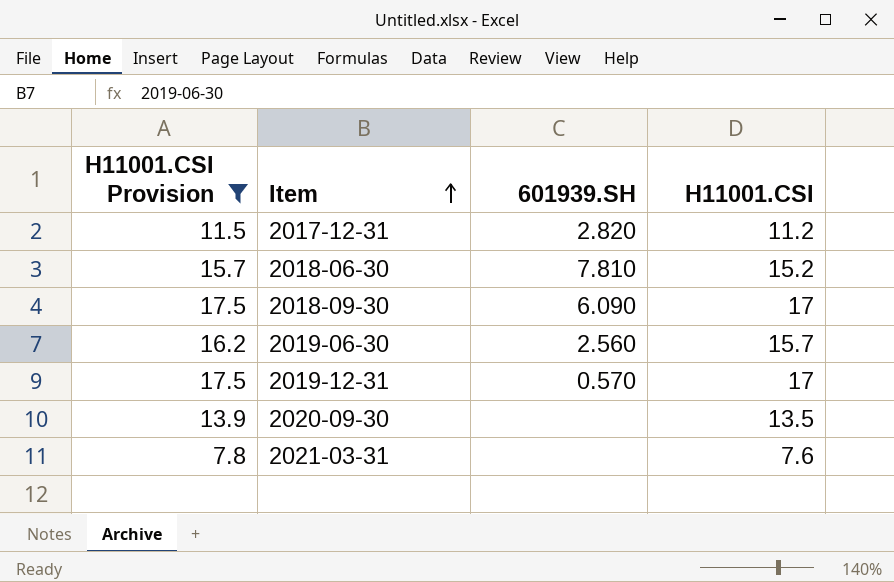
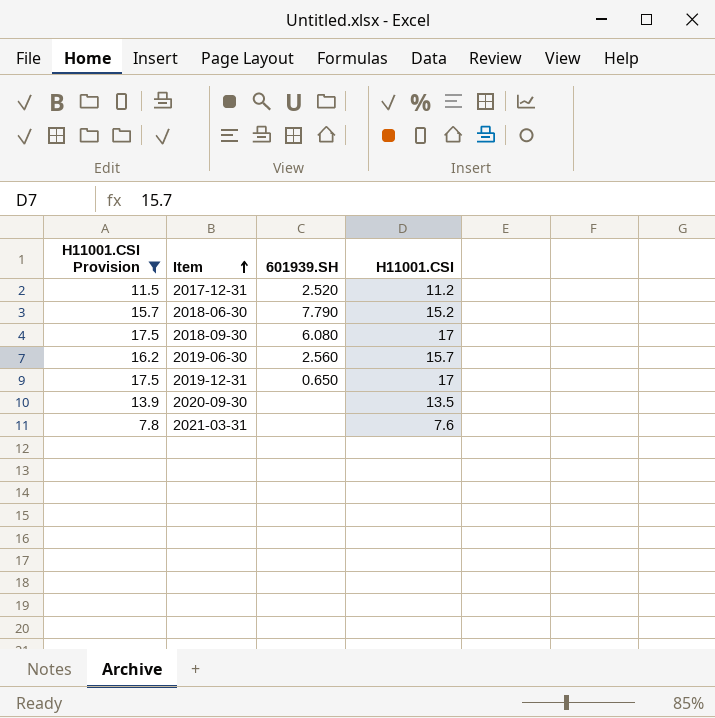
2017-12-31 | 601939.SH: 2.820 -> 2.520
2018-06-30 | 601939.SH: 7.810 -> 7.790
2018-09-30 | 601939.SH: 6.090 -> 6.080
2019-12-31 | 601939.SH: 0.570 -> 0.650

